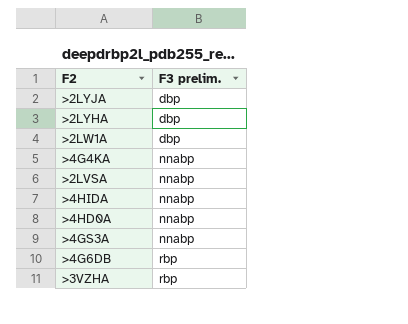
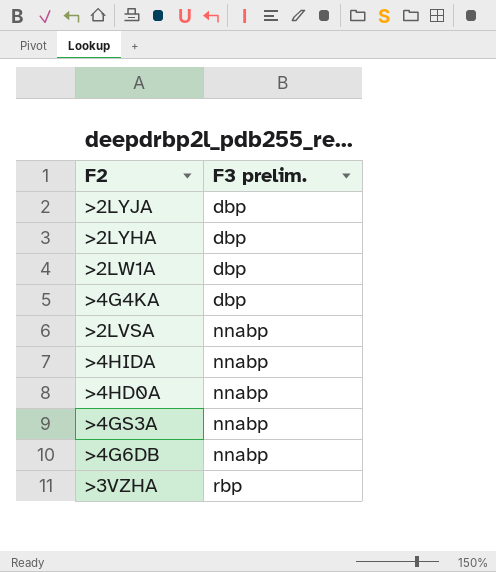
>4G4KA | F3 prelim.: nnabp -> dbp
>4G6DB | F3 prelim.: rbp -> nnabp

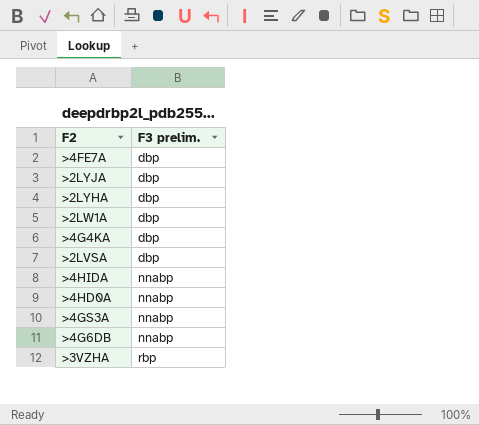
row >4FE7A: none -> dbp
>2LVSA | F3 prelim.: nnabp -> dbp

